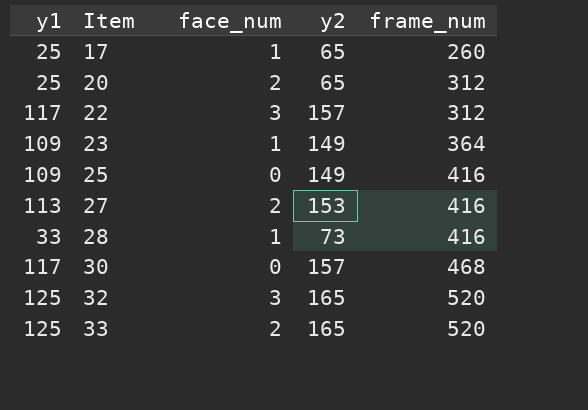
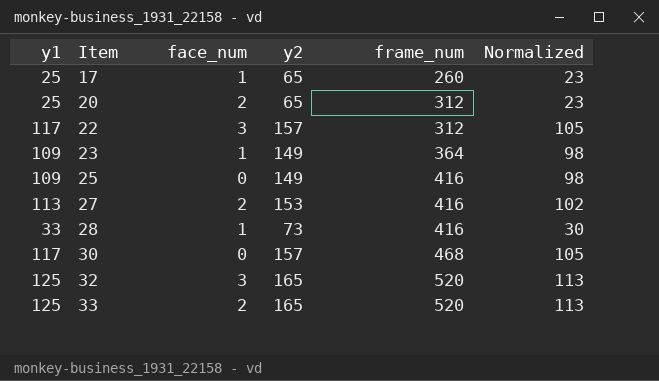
column Normalized | formula: none -> [y1] * 0.9

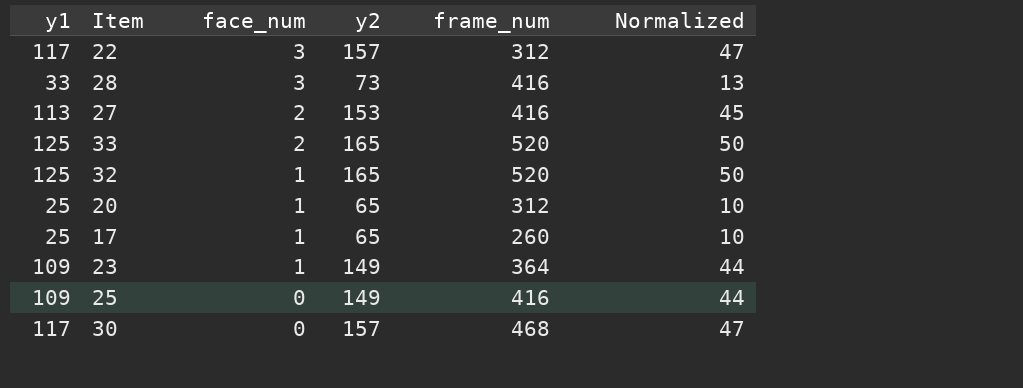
row order: Item ascending -> face_num descending
column Normalized | formula: [y1] * 0.9 -> [y1] * 0.4
28 | face_num: 1 -> 3
32 | face_num: 3 -> 1
20 | face_num: 2 -> 1

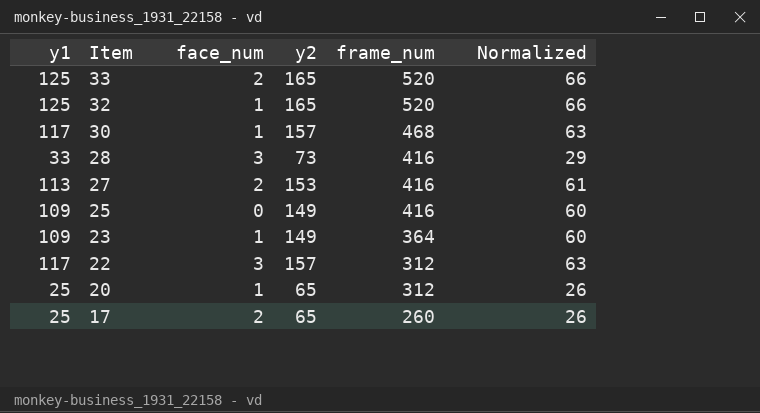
row order: face_num descending -> Item descending
column Normalized | formula: [y1] * 0.4 -> [y2] * 0.4
30 | face_num: 0 -> 1
17 | face_num: 1 -> 2

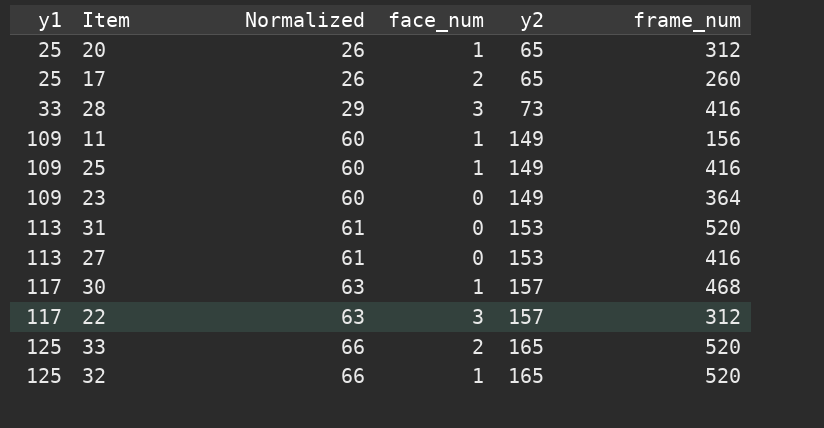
row order: Item descending -> y1 ascending
column Normalized | position: 6 -> 3
row 11: none -> 109 | 60 | 1 | 149 | 156
25 | face_num: 0 -> 1
23 | face_num: 1 -> 0
row 31: none -> 113 | 61 | 0 | 153 | 520
27 | face_num: 2 -> 0

